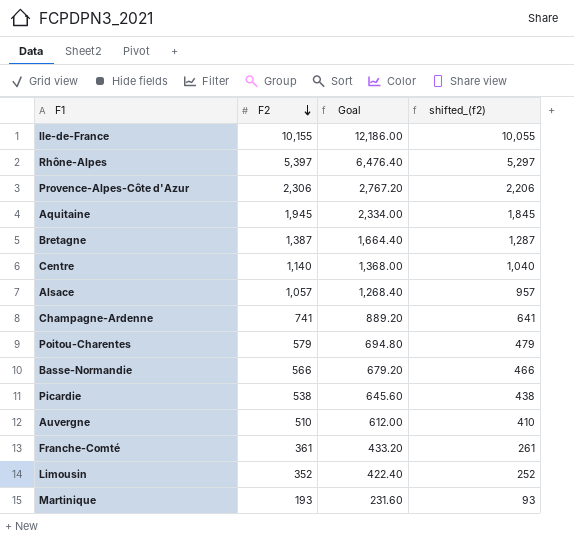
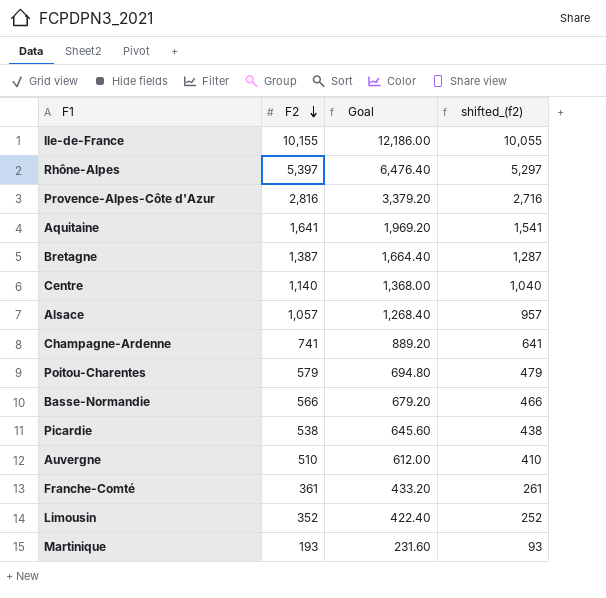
Provence-Alpes-Côte d'Azur | F2: 2,306 -> 2,816
Provence-Alpes-Côte d'Azur | Goal: 2,767.20 -> 3,379.20
Provence-Alpes-Côte d'Azur | shifted_(f2): 2,206 -> 2,716
Aquitaine | F2: 1,945 -> 1,641
Aquitaine | Goal: 2,334.00 -> 1,969.20
Aquitaine | shifted_(f2): 1,845 -> 1,541

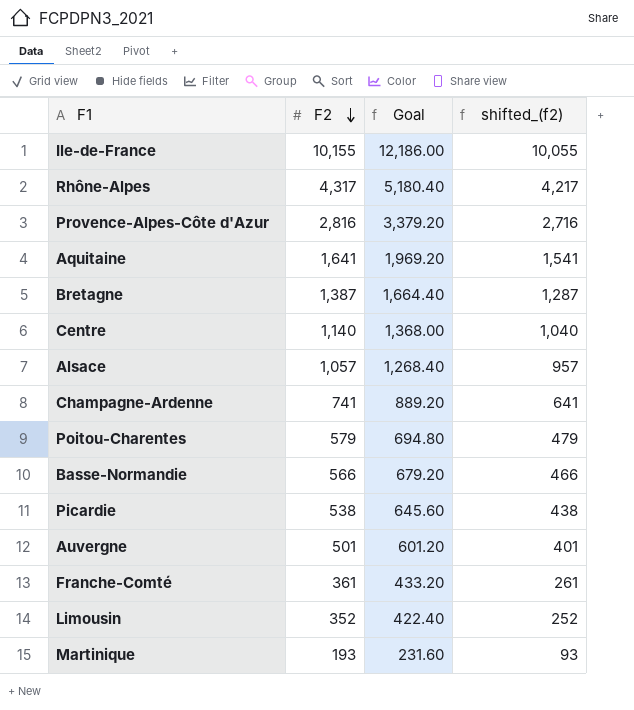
Rhône-Alpes | F2: 5,397 -> 4,317
Rhône-Alpes | Goal: 6,476.40 -> 5,180.40
Rhône-Alpes | shifted_(f2): 5,297 -> 4,217
Auvergne | F2: 510 -> 501
Auvergne | Goal: 612.00 -> 601.20
Auvergne | shifted_(f2): 410 -> 401

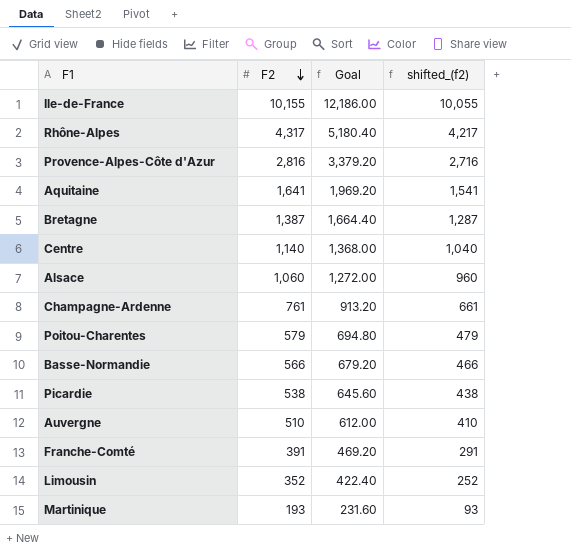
Alsace | F2: 1,057 -> 1,060
Alsace | Goal: 1,268.40 -> 1,272.00
Alsace | shifted_(f2): 957 -> 960
Champagne-Ardenne | F2: 741 -> 761
Champagne-Ardenne | Goal: 889.20 -> 913.20
Champagne-Ardenne | shifted_(f2): 641 -> 661
Auvergne | F2: 501 -> 510
Auvergne | Goal: 601.20 -> 612.00
Auvergne | shifted_(f2): 401 -> 410
Franche-Comté | F2: 361 -> 391
Franche-Comté | Goal: 433.20 -> 469.20
Franche-Comté | shifted_(f2): 261 -> 291

